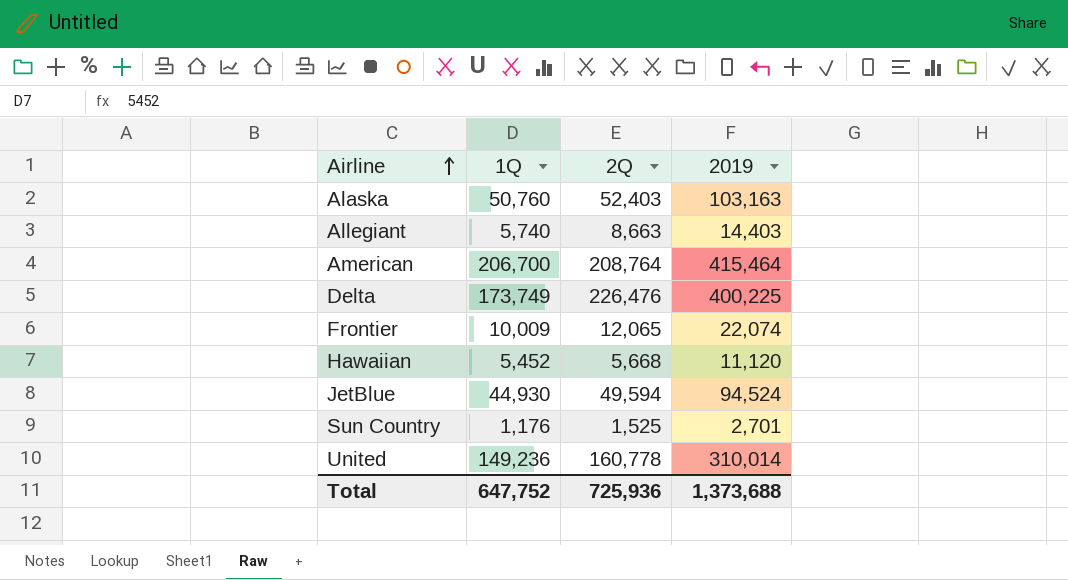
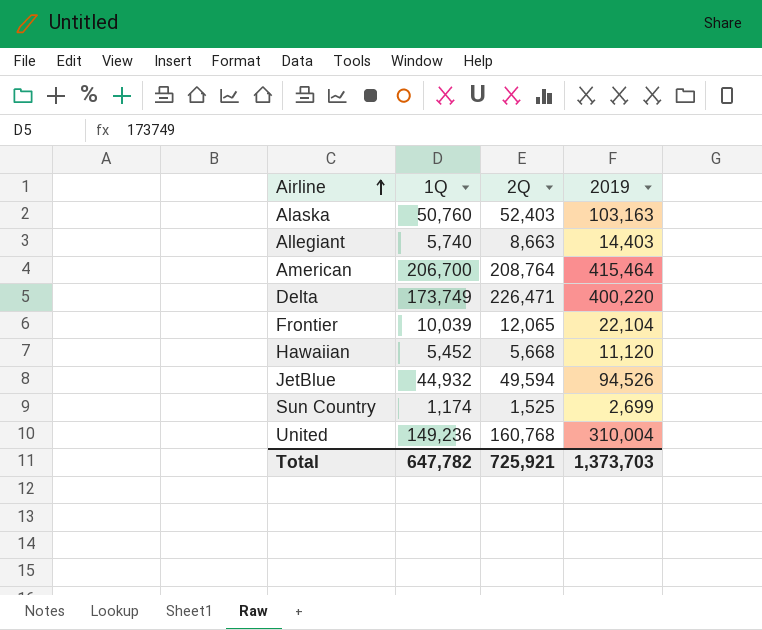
Delta | 2Q: 226,476 -> 226,471
Delta | 2019: 400,225 -> 400,220
Frontier | 1Q: 10,009 -> 10,039
Frontier | 2019: 22,074 -> 22,104
JetBlue | 1Q: 44,930 -> 44,932
JetBlue | 2019: 94,524 -> 94,526
Sun Country | 1Q: 1,176 -> 1,174
Sun Country | 2019: 2,701 -> 2,699
United | 2Q: 160,778 -> 160,768
United | 2019: 310,014 -> 310,004
Total | 1Q: 647,752 -> 647,782
Total | 2Q: 725,936 -> 725,921
Total | 2019: 1,373,688 -> 1,373,703

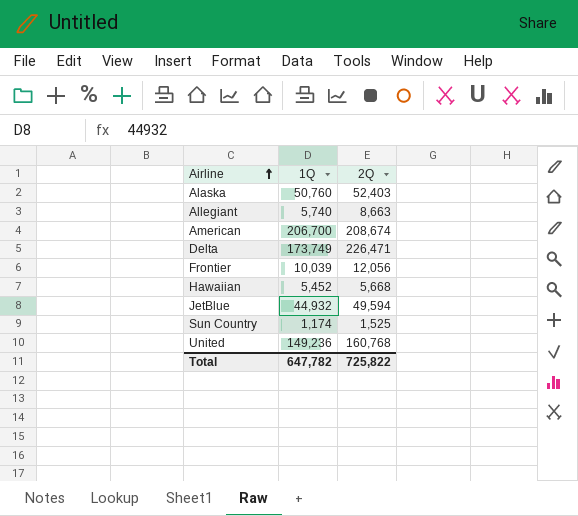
column 2019 | formula: [1Q] + [2Q] -> none
American | 2Q: 208,764 -> 208,674
Frontier | 2Q: 12,065 -> 12,056
Total | 2Q: 725,921 -> 725,822

